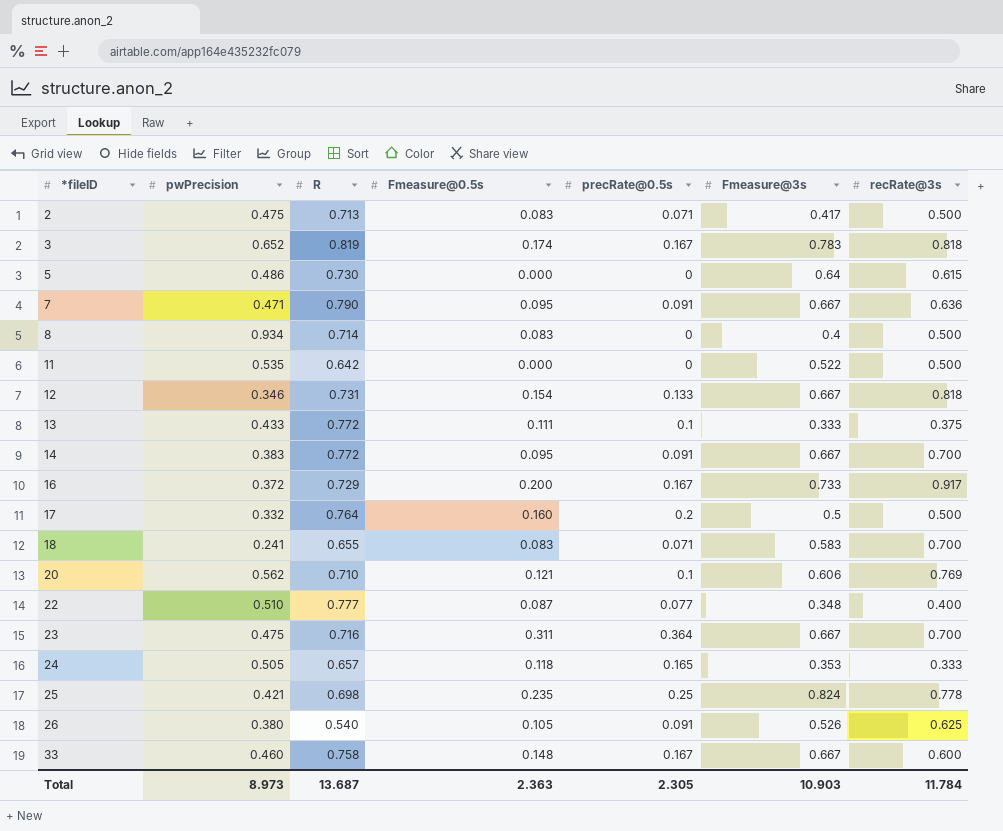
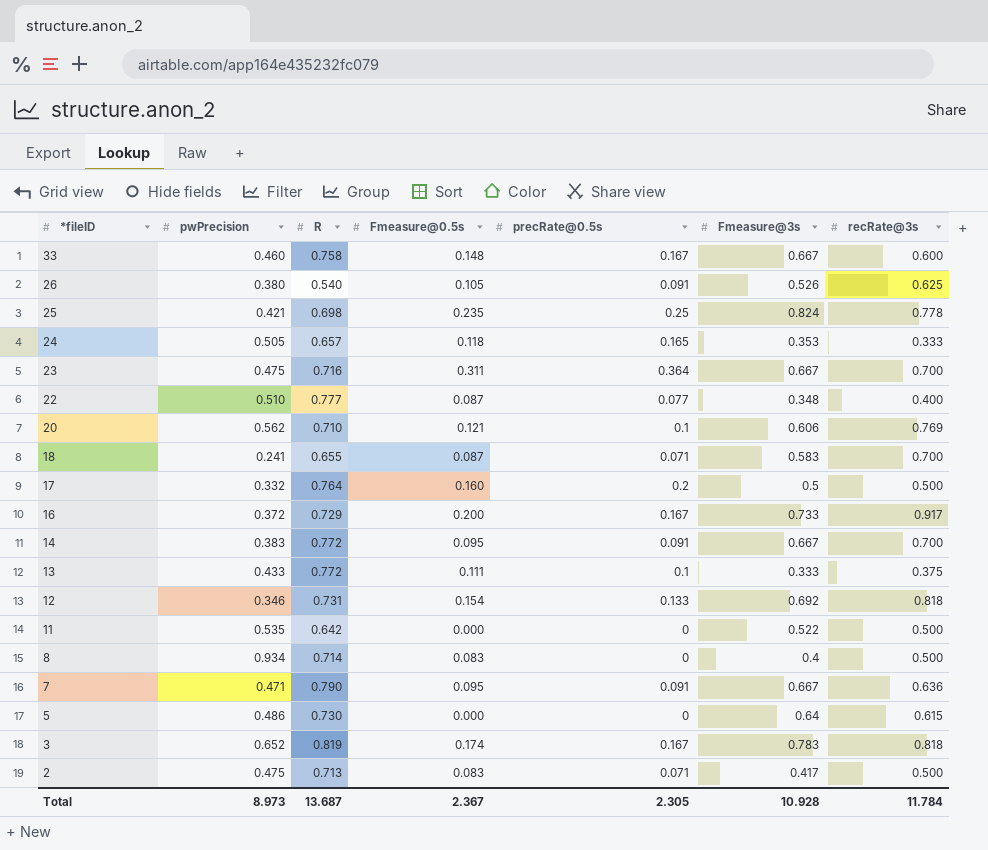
row order: *fileID ascending -> *fileID descending
18 | Fmeasure@0.5s: 0.083 -> 0.087
12 | Fmeasure@3s: 0.667 -> 0.692
Total | Fmeasure@0.5s: 2.363 -> 2.367
Total | Fmeasure@3s: 10.903 -> 10.928

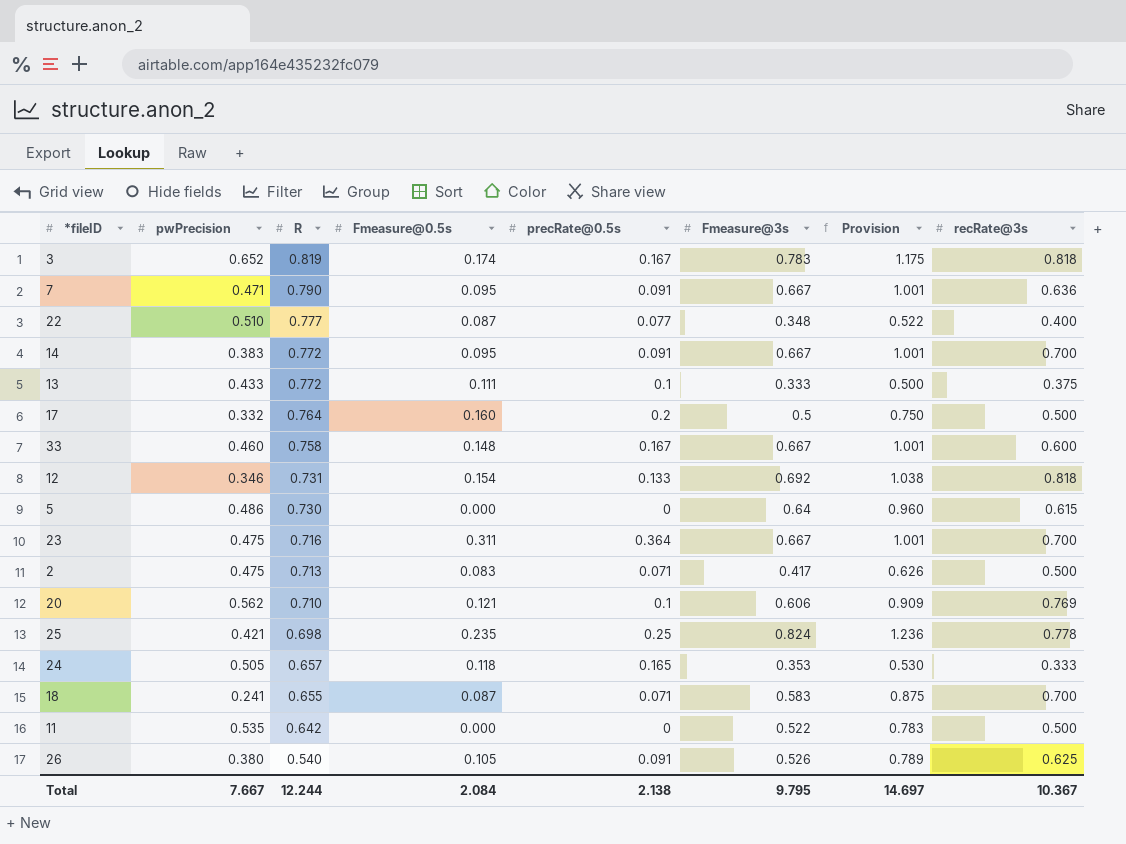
row order: *fileID descending -> R descending
column Provision | formula: none -> [Fmeasure@3s] * 1.5
row 16: 0.372 | 0.729 | 0.200 | 0.167 | 0.733 | 0.917 -> none
row 8: 0.934 | 0.714 | 0.083 | 0 | 0.4 | 0.500 -> none
Total | pwPrecision: 8.973 -> 7.667
Total | R: 13.687 -> 12.244
Total | Fmeasure@0.5s: 2.367 -> 2.084
Total | precRate@0.5s: 2.305 -> 2.138
Total | Fmeasure@3s: 10.928 -> 9.795
Total | recRate@3s: 11.784 -> 10.367

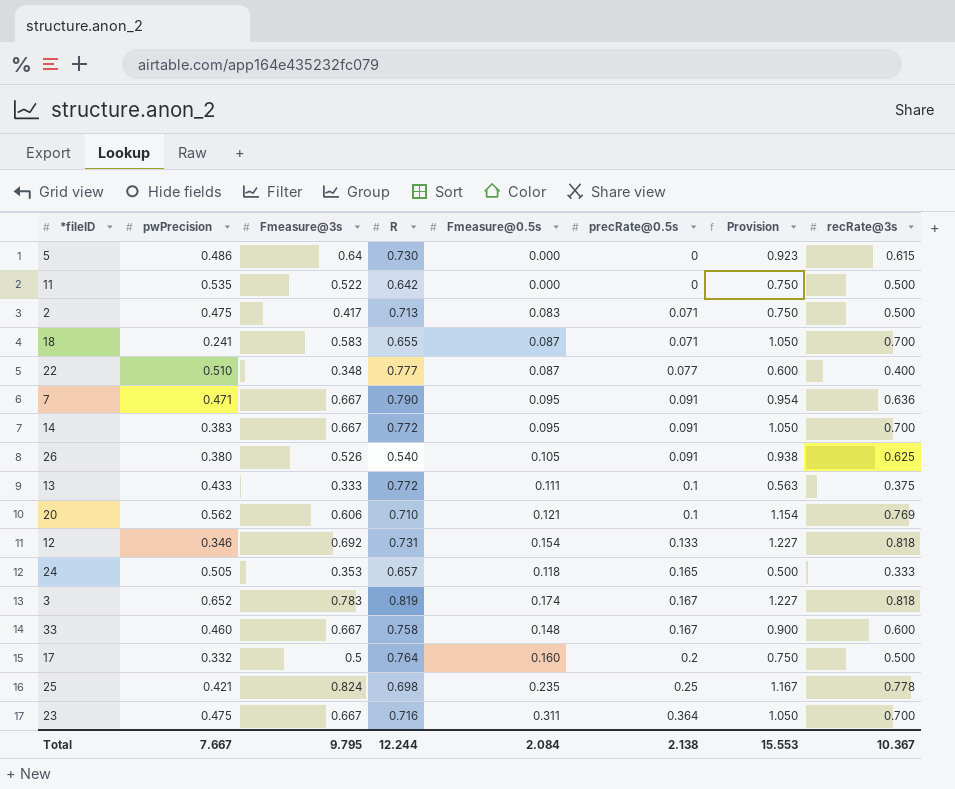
row order: R descending -> precRate@0.5s ascending
column Fmeasure@3s | position: 6 -> 3
column Provision | formula: [Fmeasure@3s] * 1.5 -> [recRate@3s] * 1.5
Total | Provision: 14.697 -> 15.553

